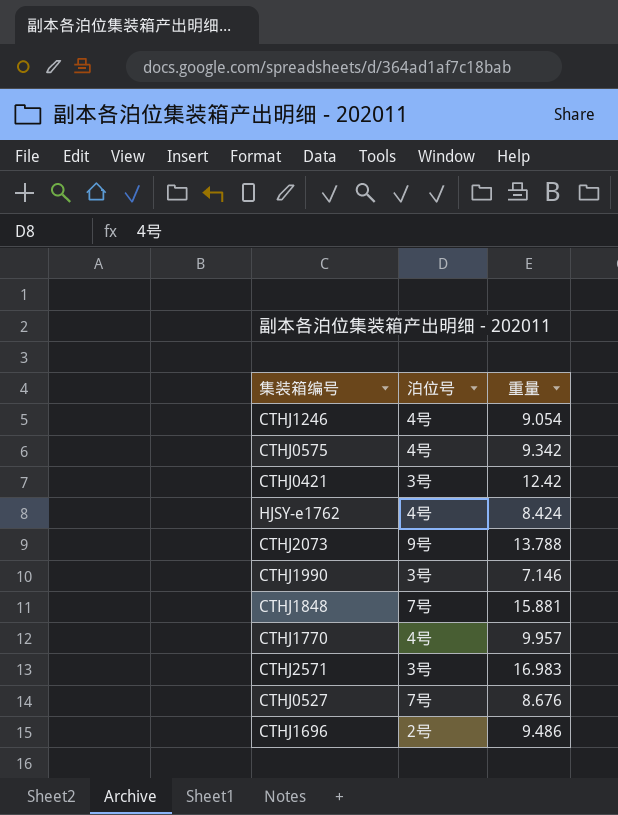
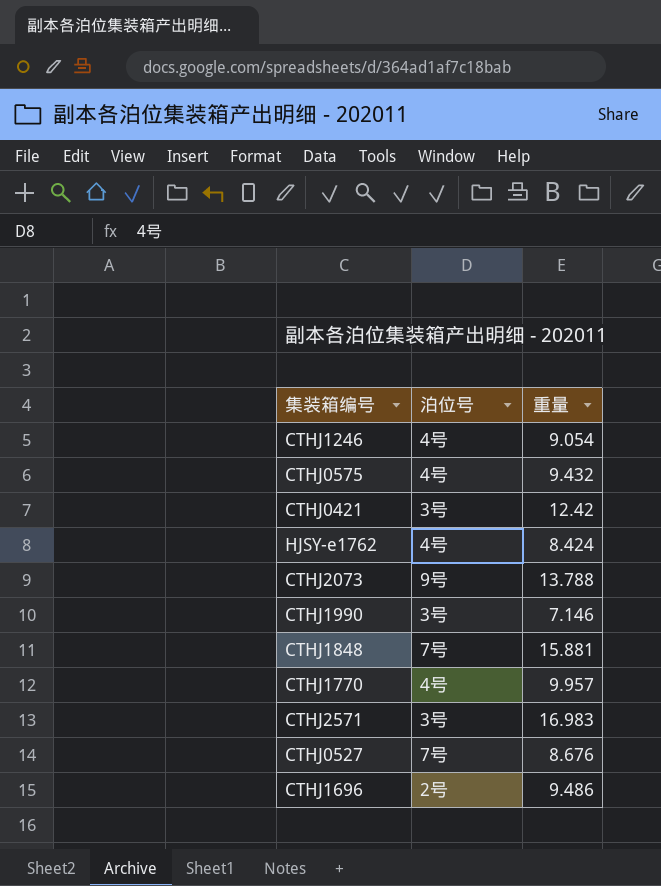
CTHJ0575 | 重量: 9.342 -> 9.432

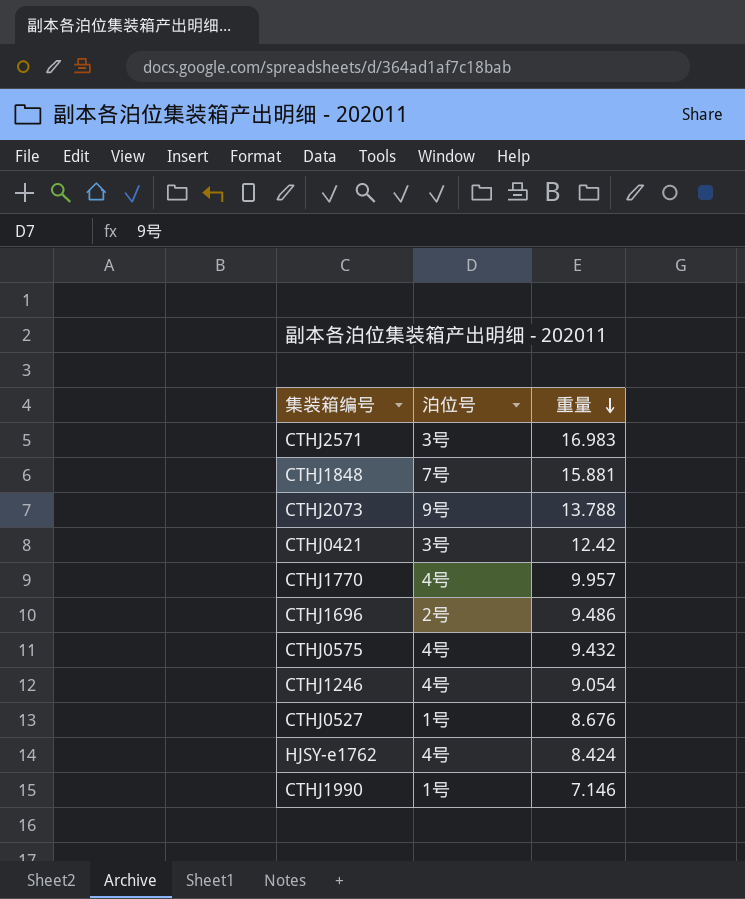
row order: none -> 重量 descending
CTHJ0527 | 泊位号: 7号 -> 1号
CTHJ1990 | 泊位号: 3号 -> 1号

